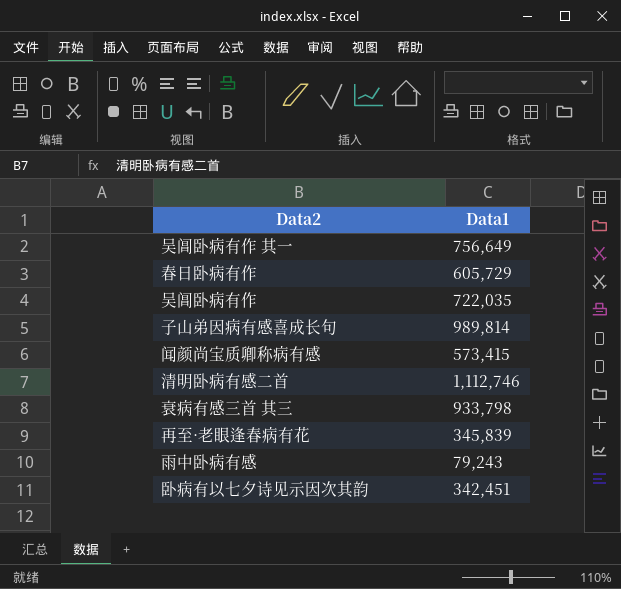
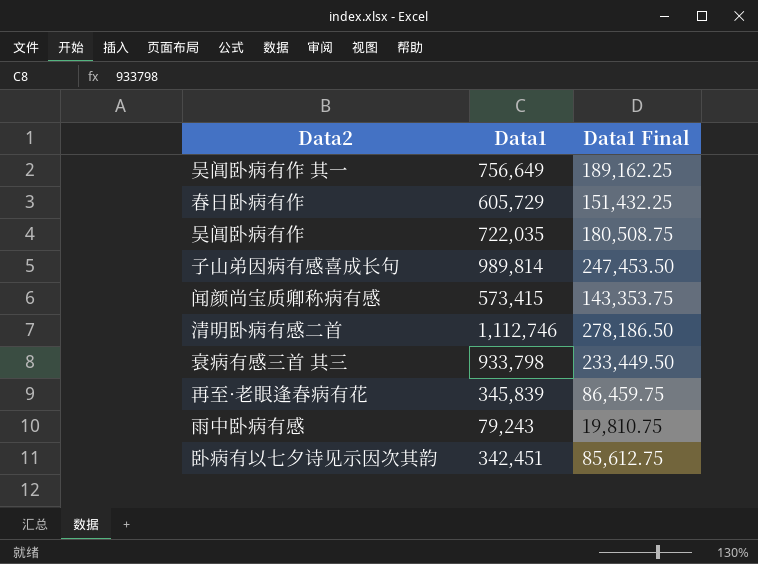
column Data1 Final | formula: none -> [Data1] * 0.25

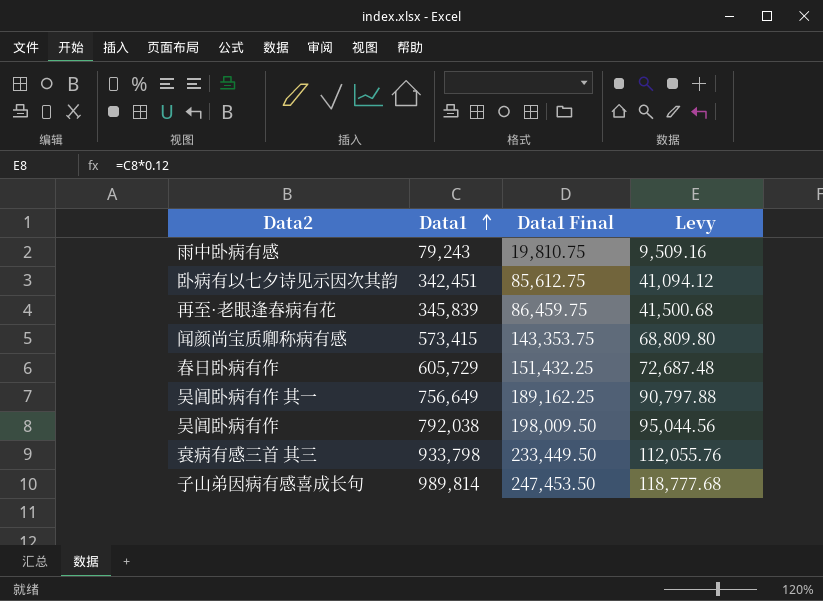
row order: none -> Data1 ascending
column Levy | formula: none -> [Data1] * 0.12
row 清明卧病有感二首: 1,112,746 | 278,186.50 -> none
吴阊卧病有作 | Data1: 722,035 -> 792,038
吴阊卧病有作 | Data1 Final: 180,508.75 -> 198,009.50

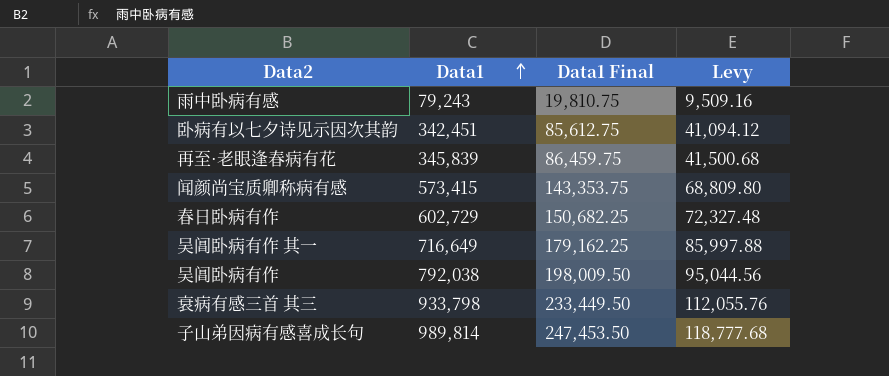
春日卧病有作 | Data1: 605,729 -> 602,729
春日卧病有作 | Data1 Final: 151,432.25 -> 150,682.25
春日卧病有作 | Levy: 72,687.48 -> 72,327.48
吴阊卧病有作 其一 | Data1: 756,649 -> 716,649
吴阊卧病有作 其一 | Data1 Final: 189,162.25 -> 179,162.25
吴阊卧病有作 其一 | Levy: 90,797.88 -> 85,997.88

